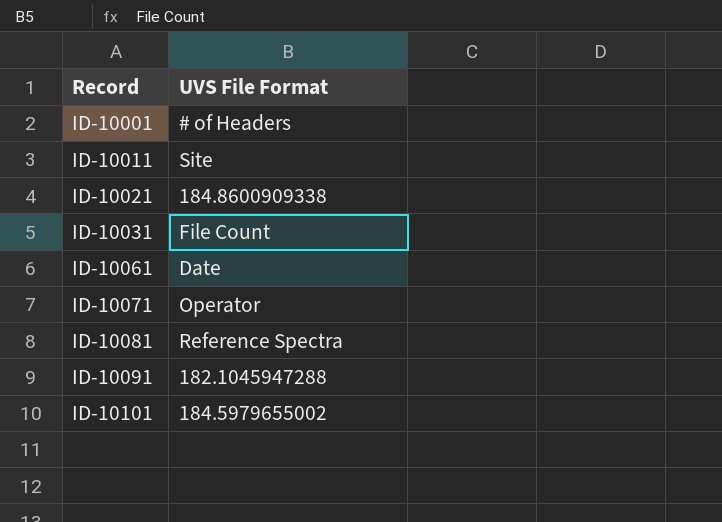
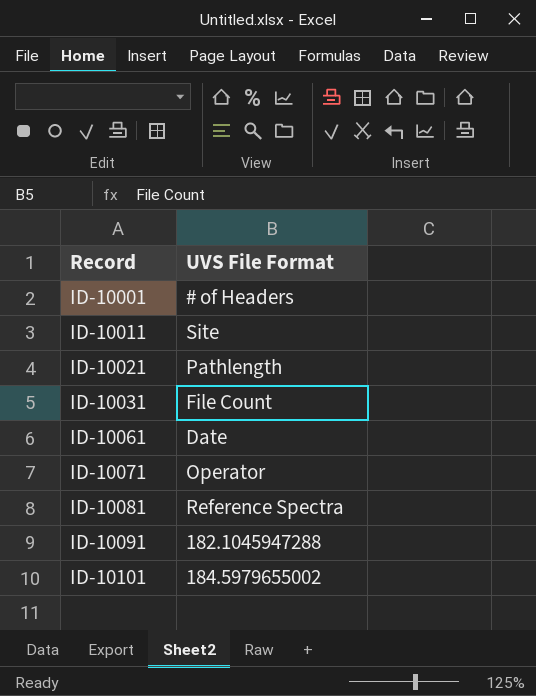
ID-10021 | UVS File Format: 184.8600909338 -> Pathlength

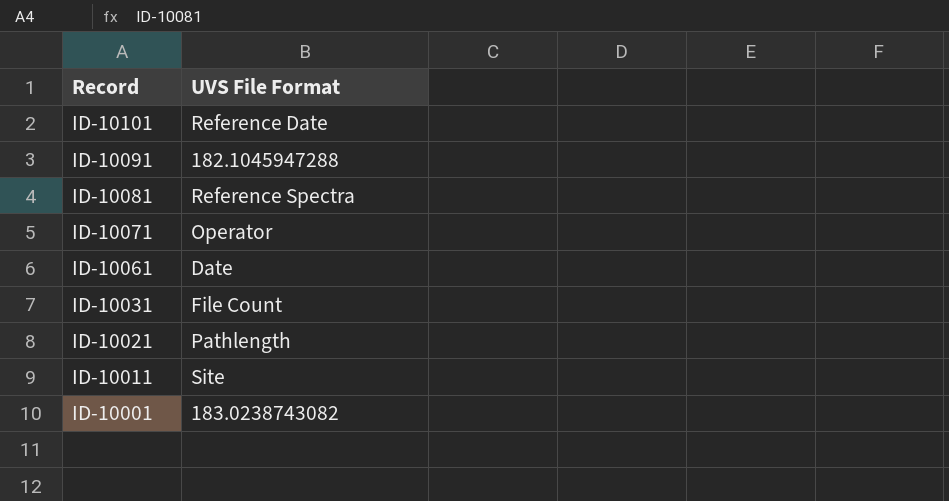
row order: Record ascending -> Record descending
ID-10101 | UVS File Format: 184.5979655002 -> Reference Date
ID-10001 | UVS File Format: # of Headers -> 183.0238743082

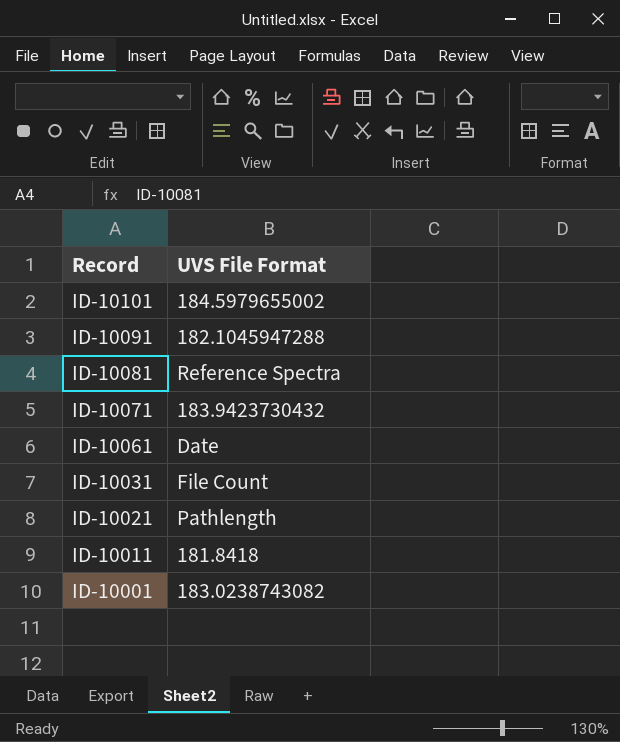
ID-10101 | UVS File Format: Reference Date -> 184.5979655002
ID-10071 | UVS File Format: Operator -> 183.9423730432
ID-10011 | UVS File Format: Site -> 181.8418

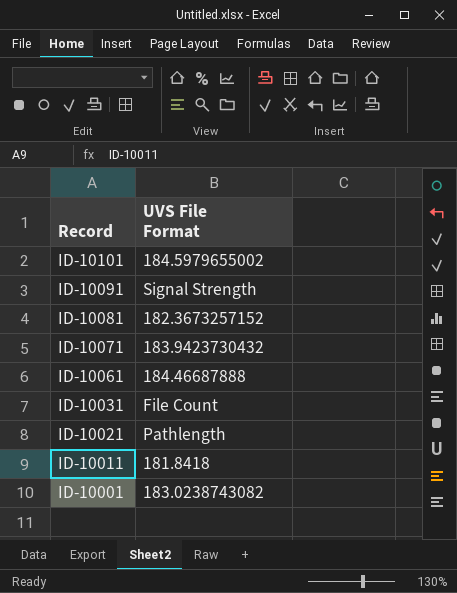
ID-10091 | UVS File Format: 182.1045947288 -> Signal Strength
ID-10081 | UVS File Format: Reference Spectra -> 182.3673257152
ID-10061 | UVS File Format: Date -> 184.46687888

